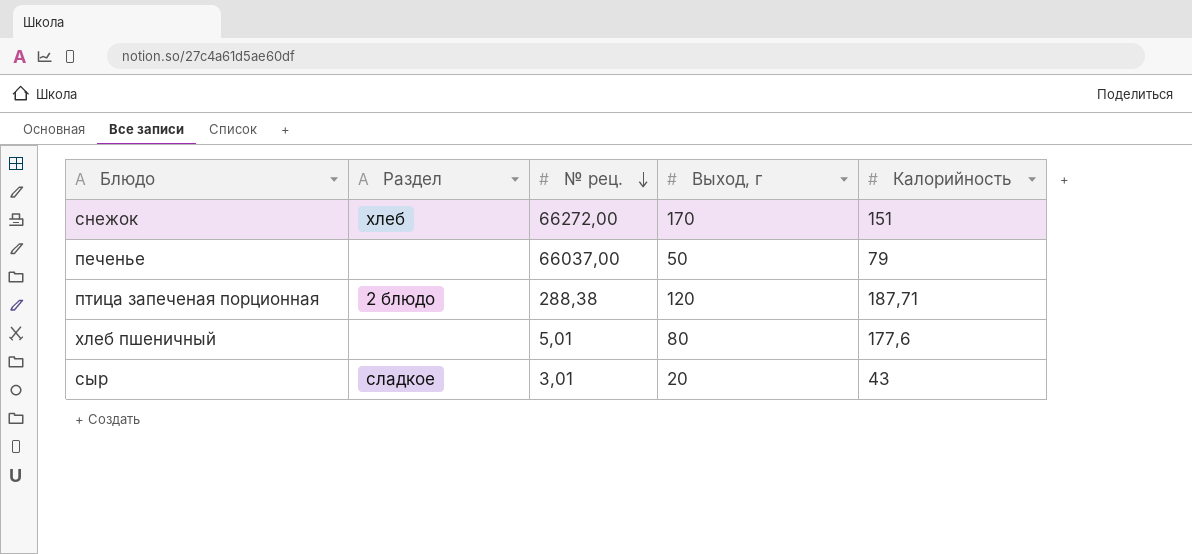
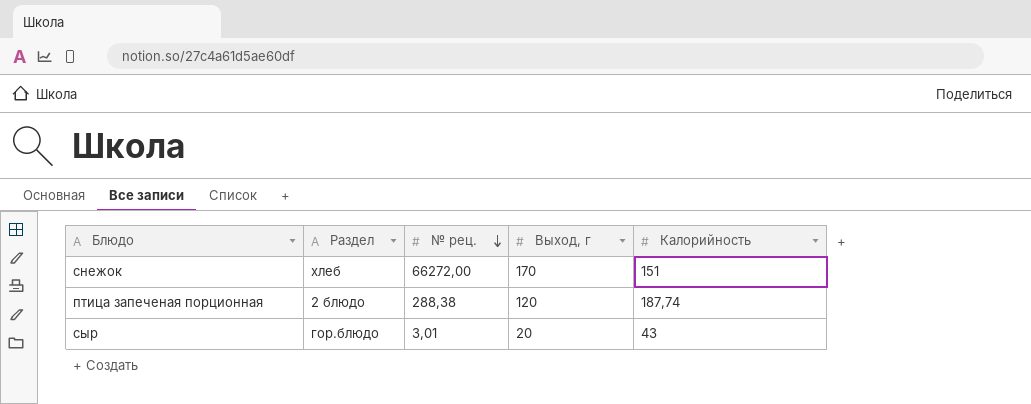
row печенье: none | 66037,00 | 50 | 79 -> none
row хлеб пшеничный: none | 5,01 | 80 | 177,6 -> none
птица запеченая порционная | Калорийность: 187,71 -> 187,74
сыр | Раздел: сладкое -> гор.блюдо

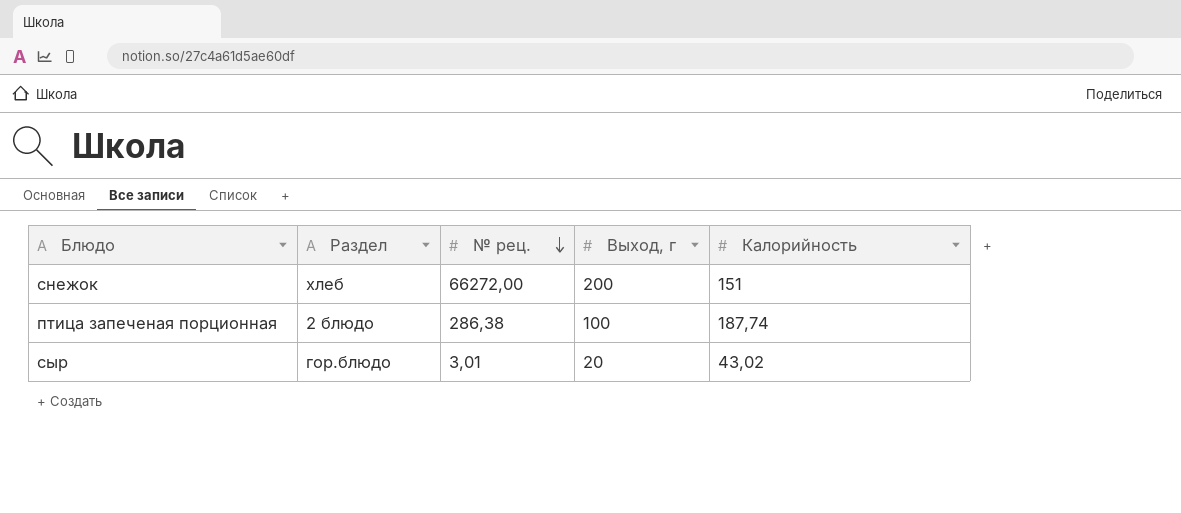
снежок | Выход, г: 170 -> 200
птица запеченая порционная | № рец.: 288,38 -> 286,38
птица запеченая порционная | Выход, г: 120 -> 100
сыр | Калорийность: 43 -> 43,02

